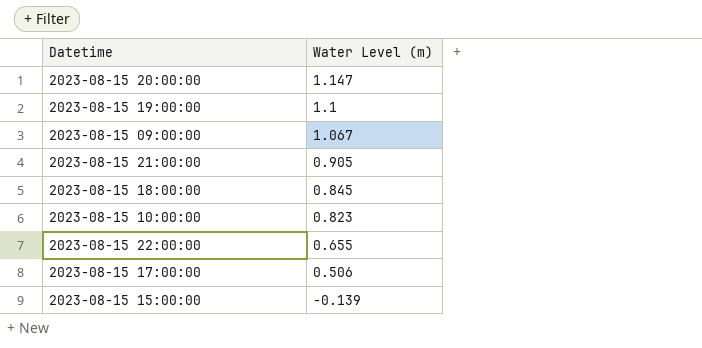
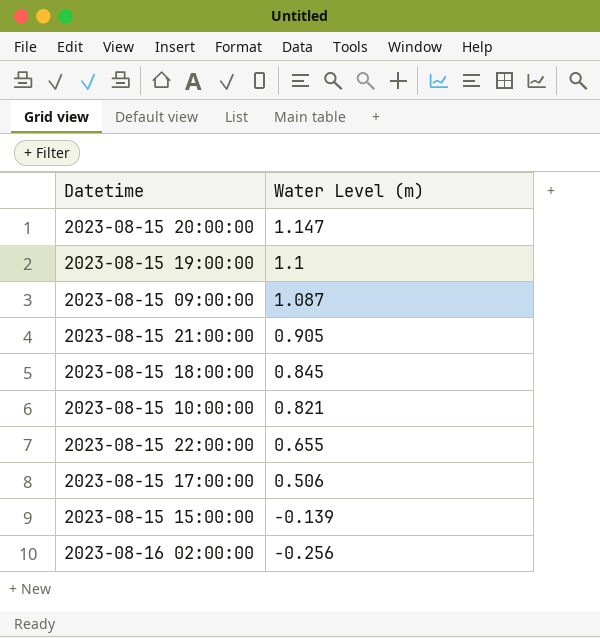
2023-08-15 09:00:00 | Water Level (m): 1.067 -> 1.087
2023-08-15 10:00:00 | Water Level (m): 0.823 -> 0.821
row 2023-08-16 02:00:00: none -> -0.256

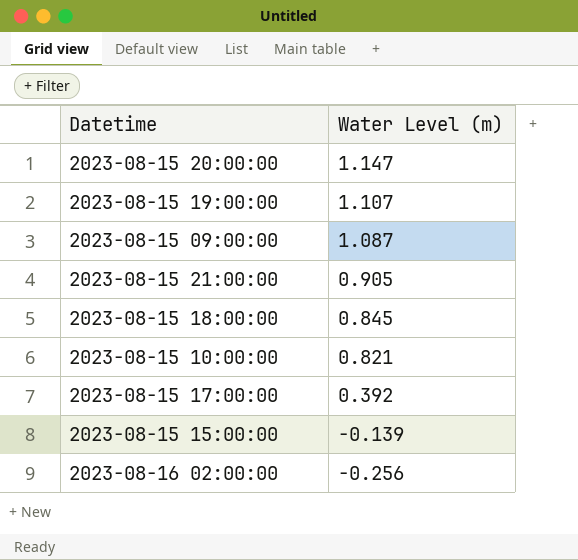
row 2023-08-15 22:00:00: 0.655 -> none
2023-08-15 19:00:00 | Water Level (m): 1.1 -> 1.107
2023-08-15 17:00:00 | Water Level (m): 0.506 -> 0.392

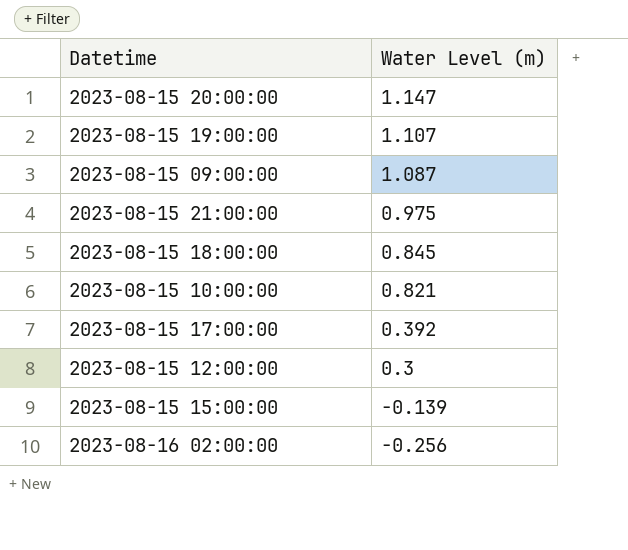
2023-08-15 21:00:00 | Water Level (m): 0.905 -> 0.975
row 2023-08-15 12:00:00: none -> 0.3

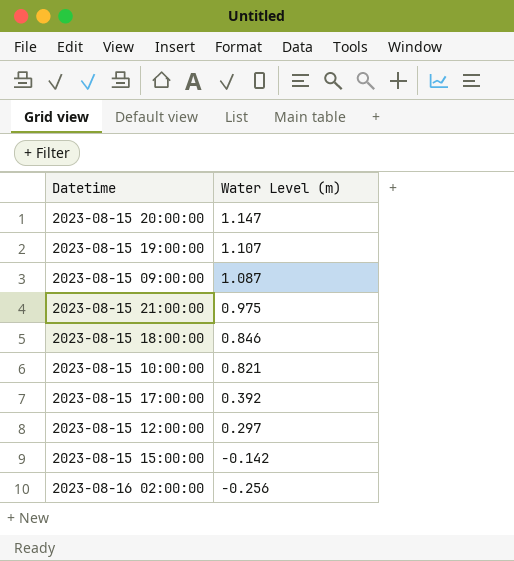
2023-08-15 18:00:00 | Water Level (m): 0.845 -> 0.846
2023-08-15 12:00:00 | Water Level (m): 0.3 -> 0.297
2023-08-15 15:00:00 | Water Level (m): -0.139 -> -0.142

